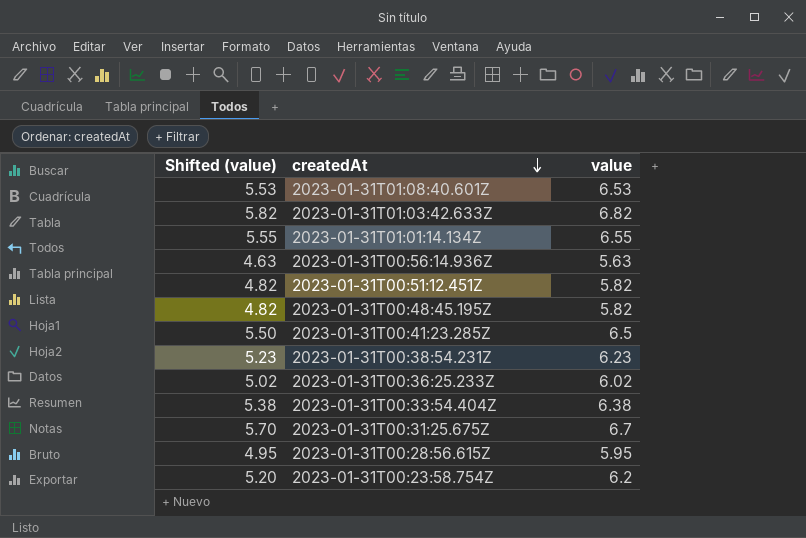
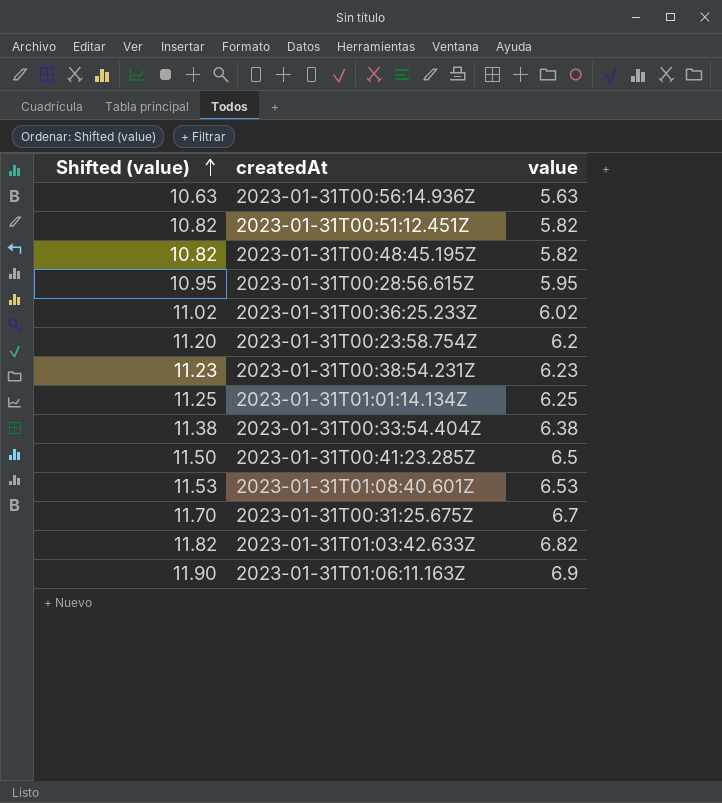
row order: createdAt descending -> Shifted (value) ascending
column Shifted (value) | formula: [value] - 1 -> [value] + 5
2023-01-31T01:01:14.134Z | value: 6.55 -> 6.25
row 2023-01-31T01:06:11.163Z: none -> 11.90 | 6.9

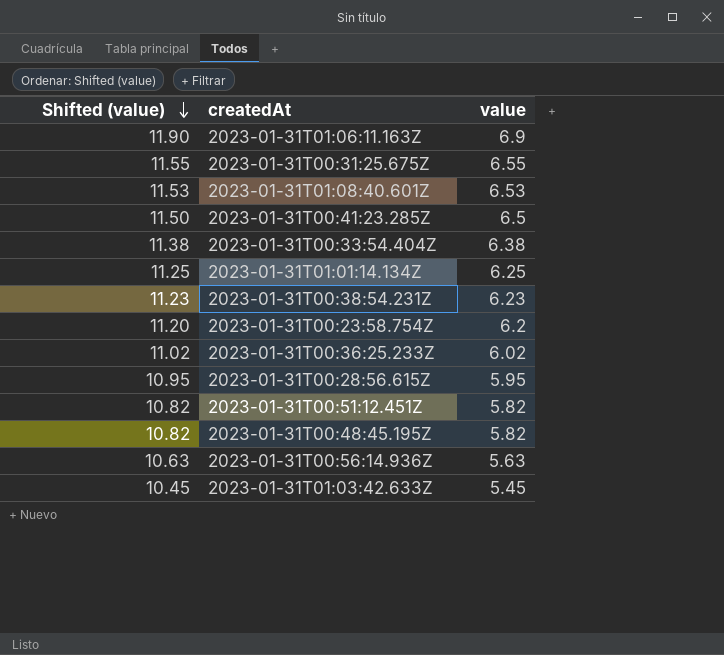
row order: Shifted (value) ascending -> Shifted (value) descending
2023-01-31T00:31:25.675Z | Shifted (value): 11.70 -> 11.55
2023-01-31T00:31:25.675Z | value: 6.7 -> 6.55
2023-01-31T01:03:42.633Z | Shifted (value): 11.82 -> 10.45
2023-01-31T01:03:42.633Z | value: 6.82 -> 5.45

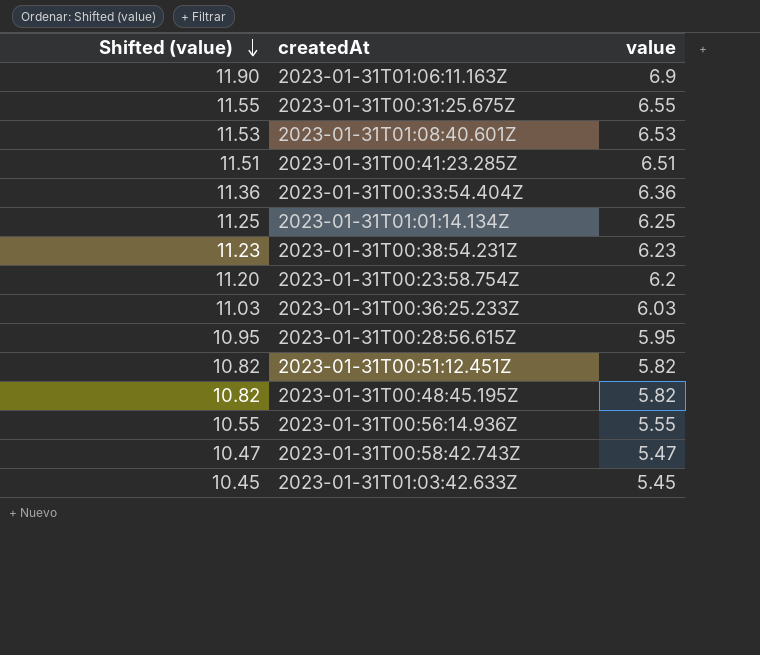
2023-01-31T00:41:23.285Z | Shifted (value): 11.50 -> 11.51
2023-01-31T00:41:23.285Z | value: 6.5 -> 6.51
2023-01-31T00:33:54.404Z | Shifted (value): 11.38 -> 11.36
2023-01-31T00:33:54.404Z | value: 6.38 -> 6.36
2023-01-31T00:36:25.233Z | Shifted (value): 11.02 -> 11.03
2023-01-31T00:36:25.233Z | value: 6.02 -> 6.03
2023-01-31T00:56:14.936Z | Shifted (value): 10.63 -> 10.55
2023-01-31T00:56:14.936Z | value: 5.63 -> 5.55
row 2023-01-31T00:58:42.743Z: none -> 10.47 | 5.47

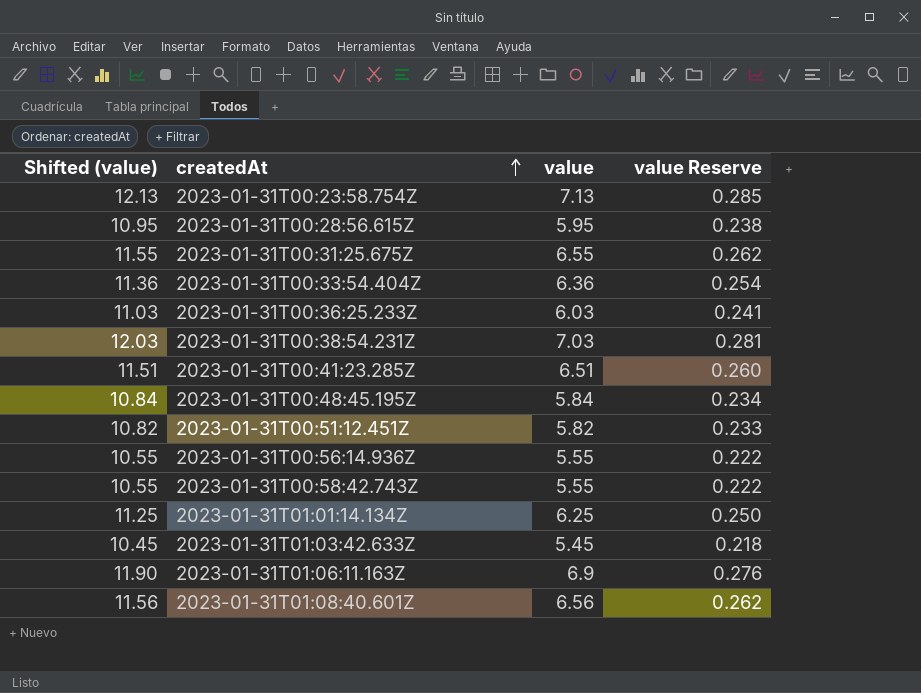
row order: Shifted (value) descending -> createdAt ascending
column value Reserve | formula: none -> [value] * 0.04
2023-01-31T00:23:58.754Z | Shifted (value): 11.20 -> 12.13
2023-01-31T00:23:58.754Z | value: 6.2 -> 7.13
2023-01-31T00:38:54.231Z | Shifted (value): 11.23 -> 12.03
2023-01-31T00:38:54.231Z | value: 6.23 -> 7.03
2023-01-31T00:48:45.195Z | Shifted (value): 10.82 -> 10.84
2023-01-31T00:48:45.195Z | value: 5.82 -> 5.84
2023-01-31T00:58:42.743Z | Shifted (value): 10.47 -> 10.55
2023-01-31T00:58:42.743Z | value: 5.47 -> 5.55
2023-01-31T01:08:40.601Z | Shifted (value): 11.53 -> 11.56
2023-01-31T01:08:40.601Z | value: 6.53 -> 6.56

